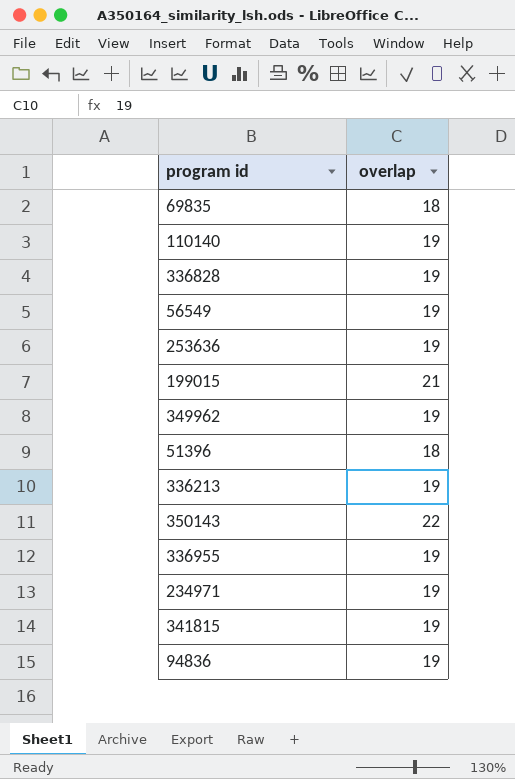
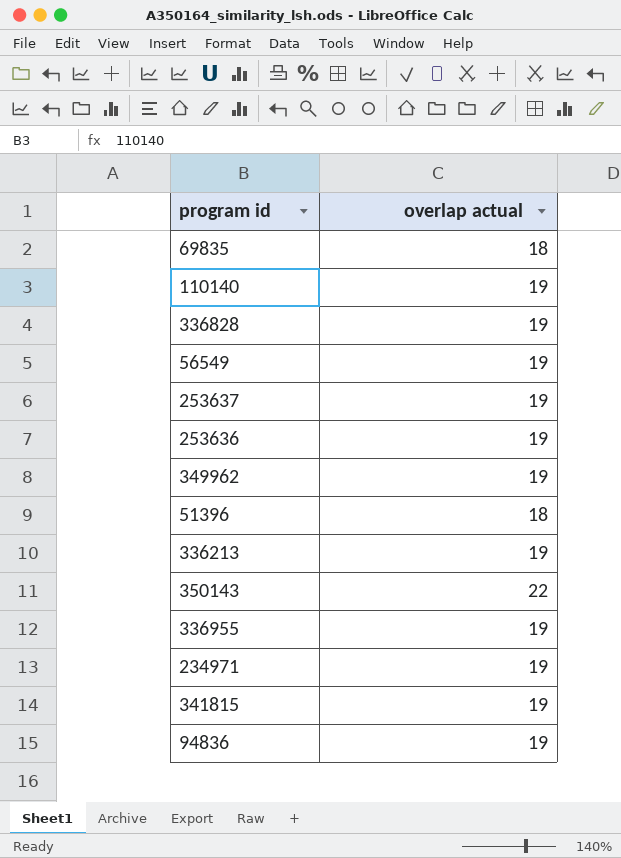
column name: overlap -> overlap actual
row 199015: 21 -> none
row 253637: none -> 19

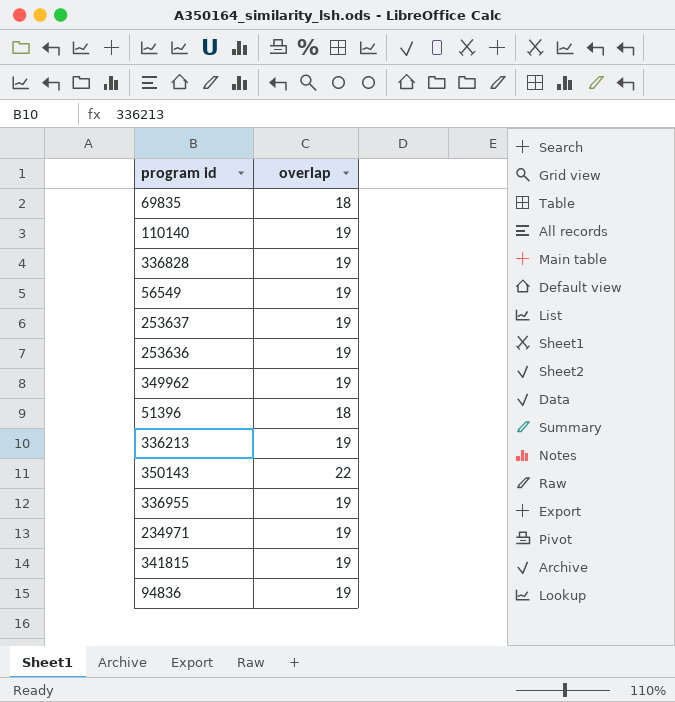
column name: overlap actual -> overlap

